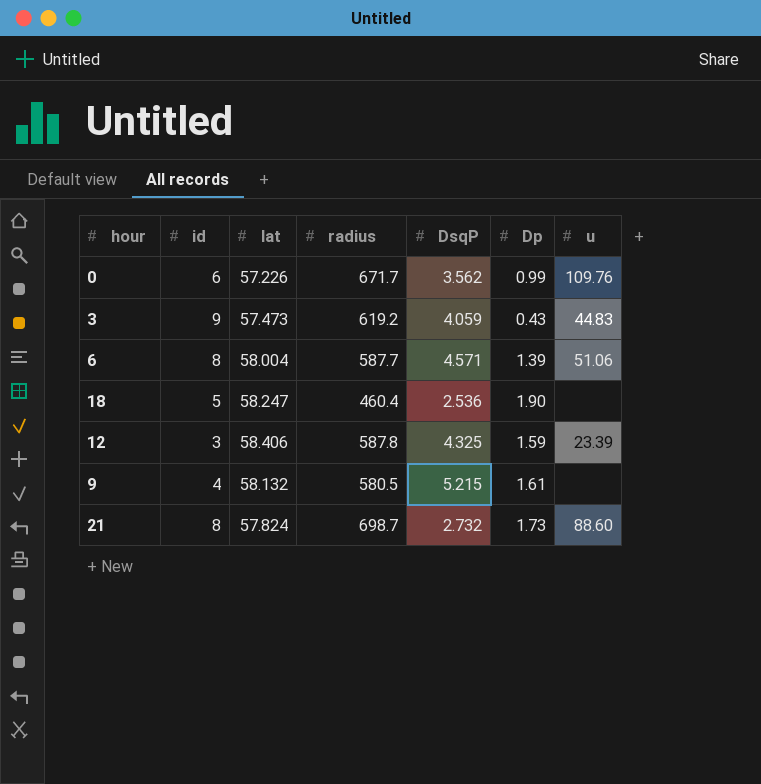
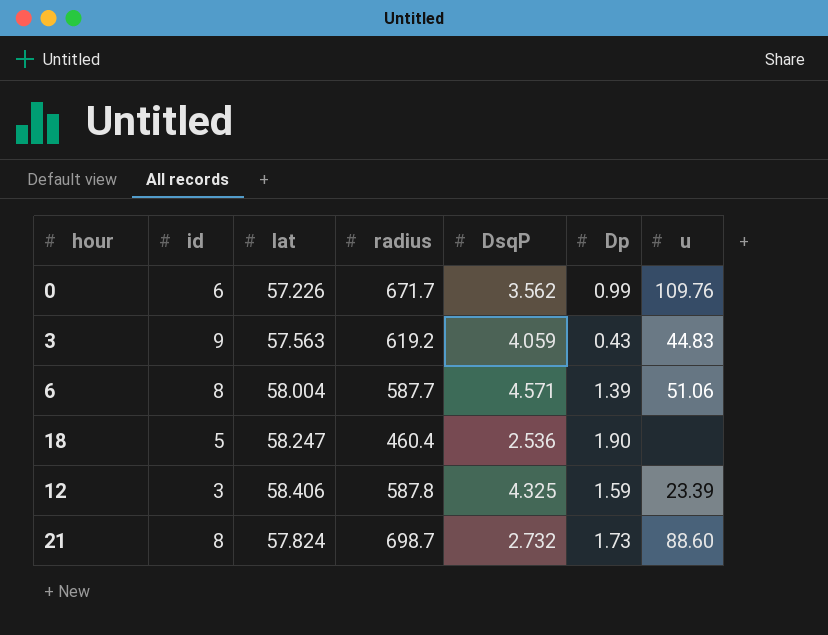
row 9: 4 | 58.132 | 580.5 | 5.215 | 1.61 | none -> none
3 | lat: 57.473 -> 57.563

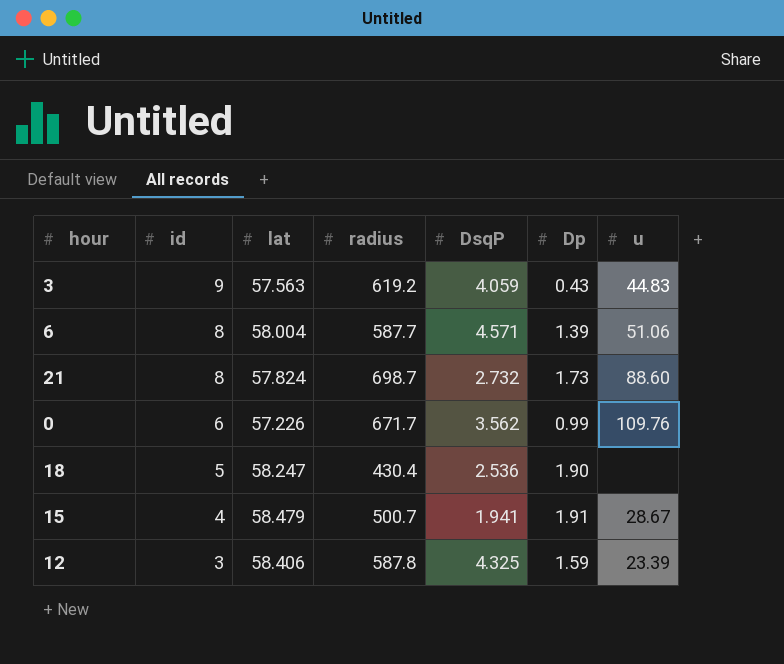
row order: none -> id descending
18 | radius: 460.4 -> 430.4
row 15: none -> 4 | 58.479 | 500.7 | 1.941 | 1.91 | 28.67

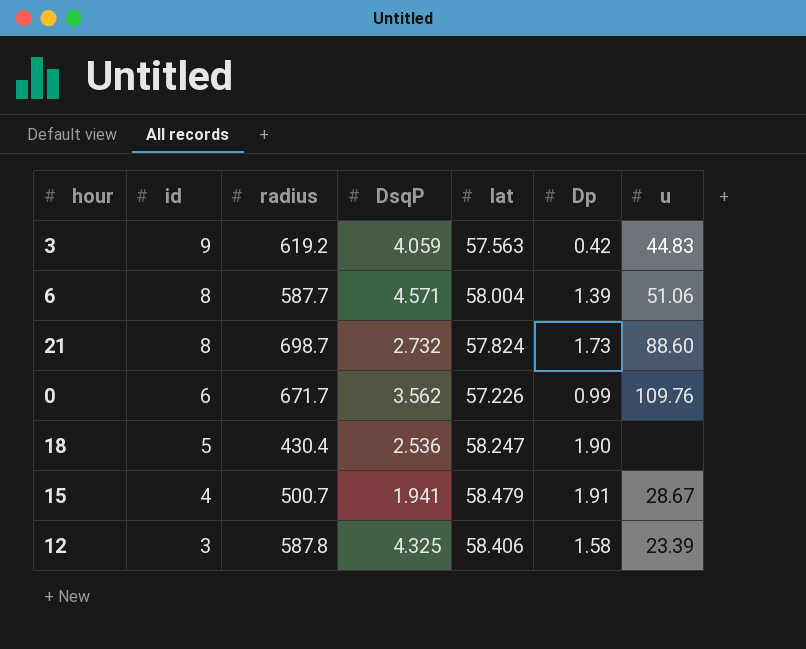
column lat | position: 3 -> 5
3 | Dp: 0.43 -> 0.42
12 | Dp: 1.59 -> 1.58

